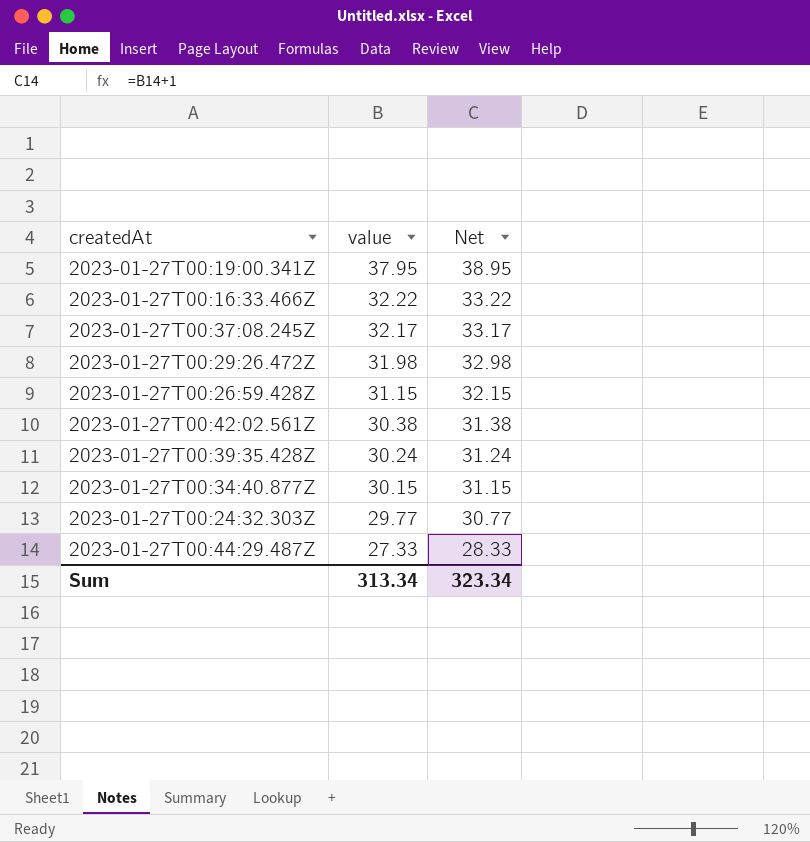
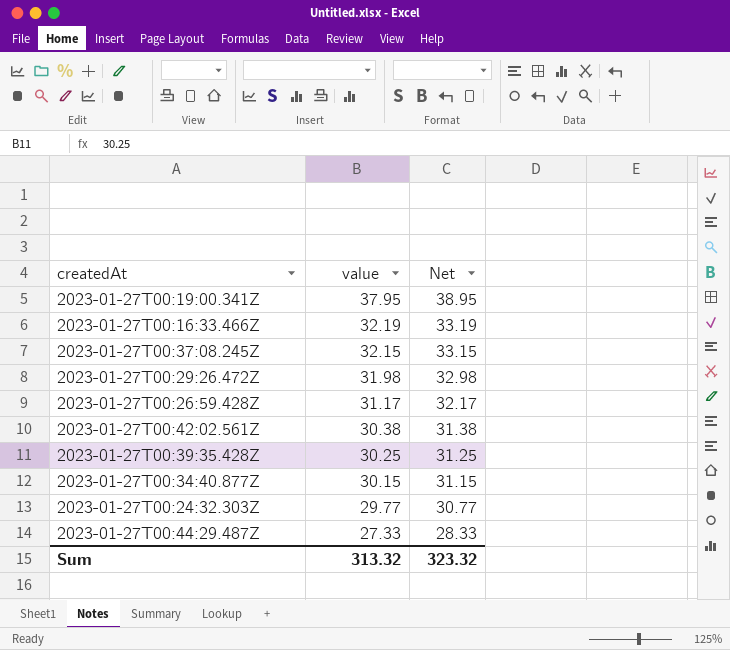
2023-01-27T00:16:33.466Z | value: 32.22 -> 32.19
2023-01-27T00:16:33.466Z | Net: 33.22 -> 33.19
2023-01-27T00:37:08.245Z | value: 32.17 -> 32.15
2023-01-27T00:37:08.245Z | Net: 33.17 -> 33.15
2023-01-27T00:26:59.428Z | value: 31.15 -> 31.17
2023-01-27T00:26:59.428Z | Net: 32.15 -> 32.17
2023-01-27T00:39:35.428Z | value: 30.24 -> 30.25
2023-01-27T00:39:35.428Z | Net: 31.24 -> 31.25
Sum | value: 313.34 -> 313.32
Sum | Net: 323.34 -> 323.32

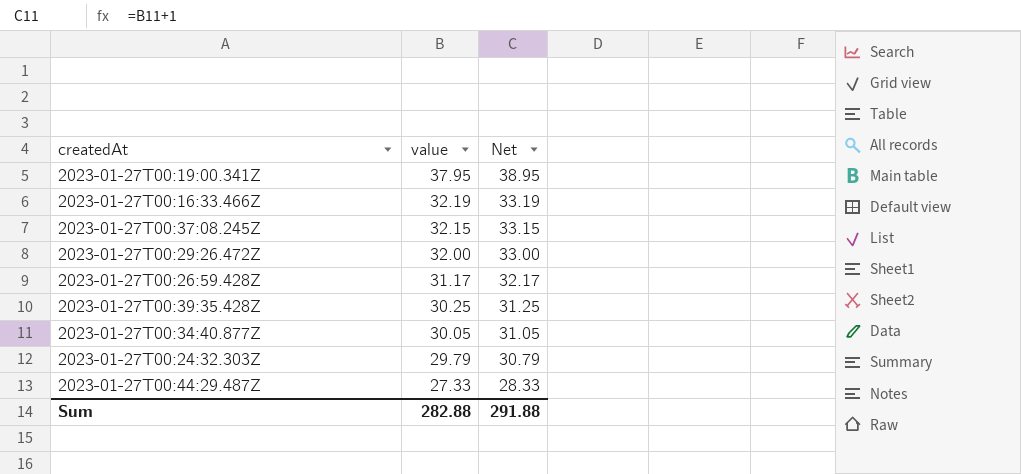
row 2023-01-27T00:42:02.561Z: 30.38 | 31.38 -> none
2023-01-27T00:29:26.472Z | value: 31.98 -> 32.00
2023-01-27T00:29:26.472Z | Net: 32.98 -> 33.00
2023-01-27T00:34:40.877Z | value: 30.15 -> 30.05
2023-01-27T00:34:40.877Z | Net: 31.15 -> 31.05
2023-01-27T00:24:32.303Z | value: 29.77 -> 29.79
2023-01-27T00:24:32.303Z | Net: 30.77 -> 30.79
Sum | value: 313.32 -> 282.88
Sum | Net: 323.32 -> 291.88

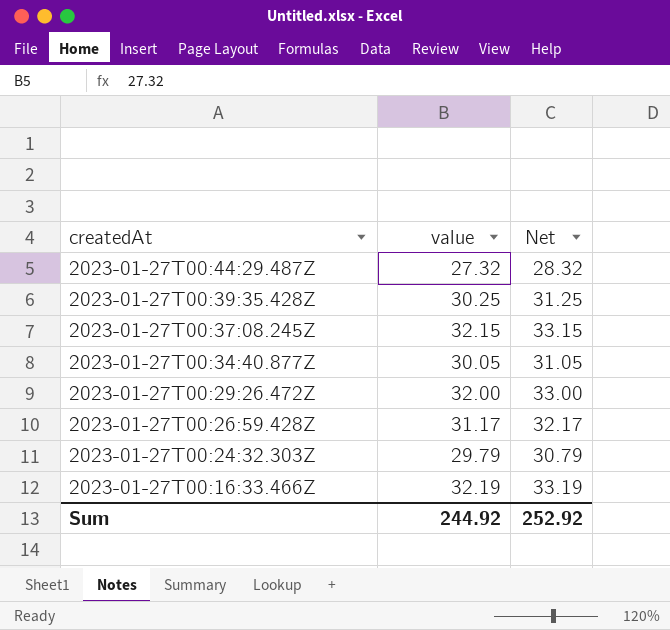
row order: value descending -> createdAt descending
row 2023-01-27T00:19:00.341Z: 37.95 | 38.95 -> none
2023-01-27T00:44:29.487Z | value: 27.33 -> 27.32
2023-01-27T00:44:29.487Z | Net: 28.33 -> 28.32
Sum | value: 282.88 -> 244.92
Sum | Net: 291.88 -> 252.92

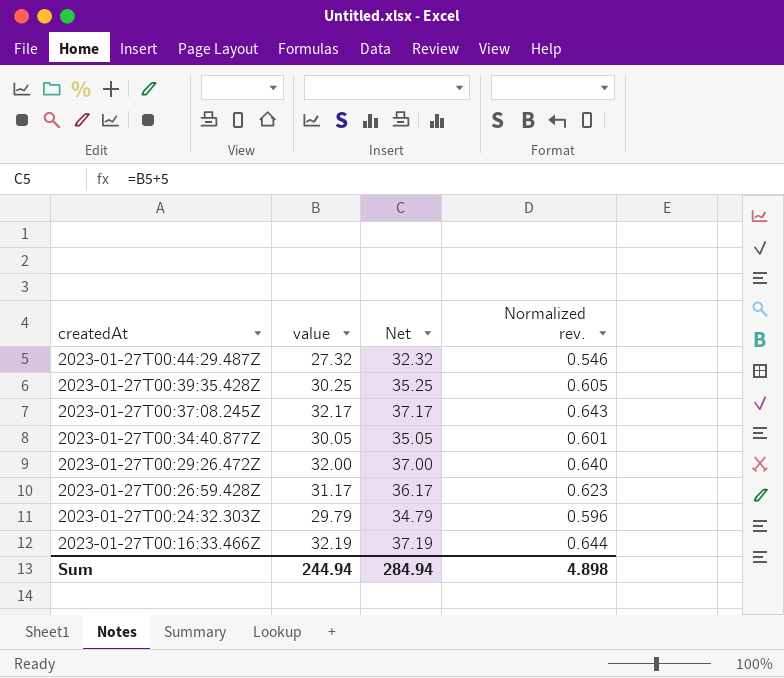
column Net | formula: [value] + 1 -> [value] + 5
column Normalized rev. | formula: none -> [value] * 0.02
2023-01-27T00:37:08.245Z | value: 32.15 -> 32.17
Sum | value: 244.92 -> 244.94
Sum | Net: 252.92 -> 284.94

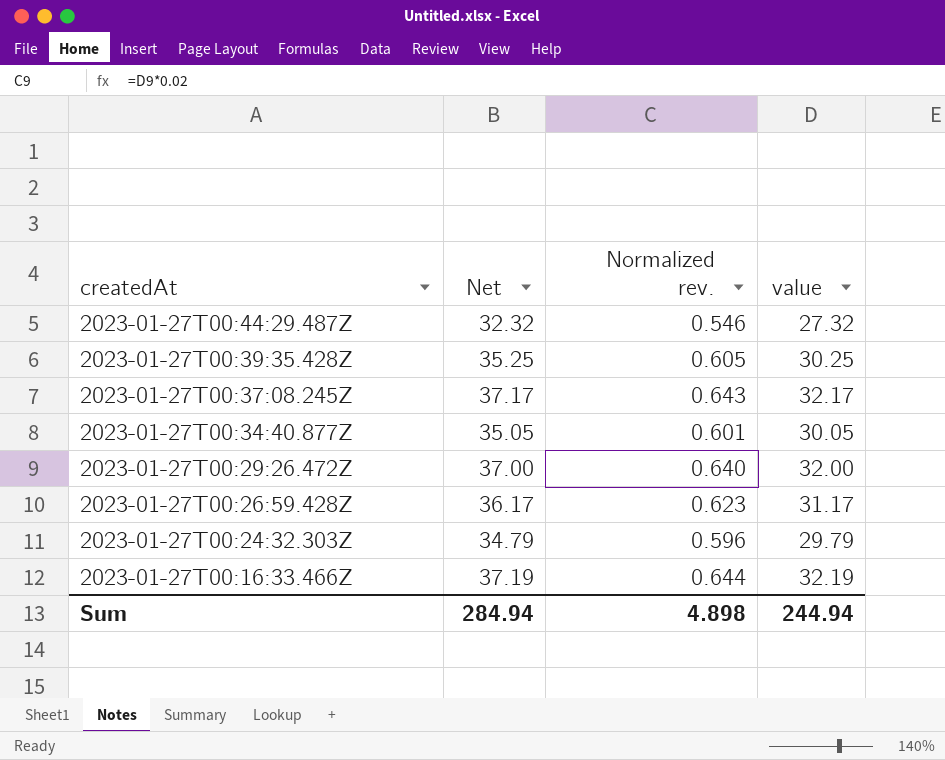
column value | position: 2 -> 4

